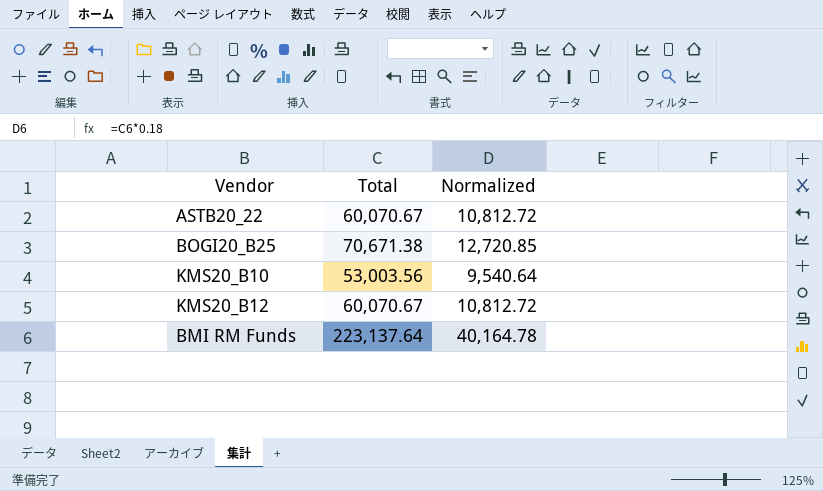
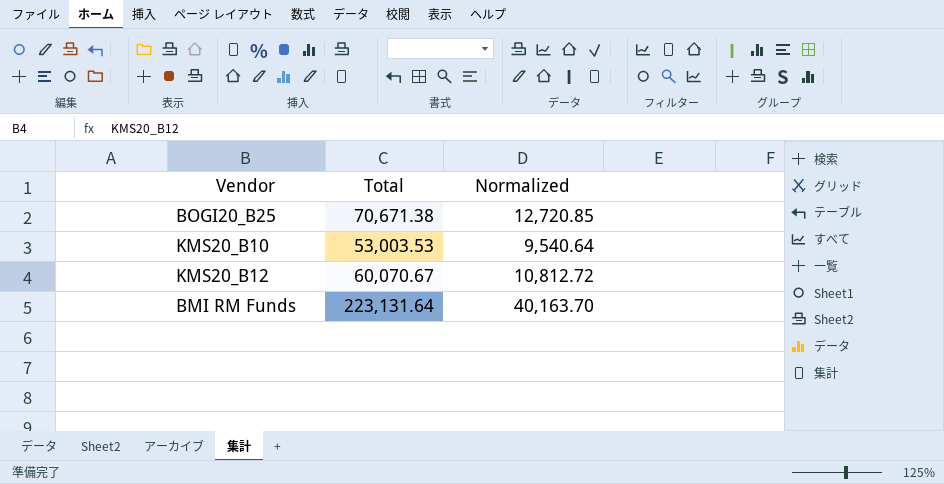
row ASTB20_22: 60,070.67 | 10,812.72 -> none
KMS20_B10 | Total: 53,003.56 -> 53,003.53
BMI RM Funds | Total: 223,137.64 -> 223,131.64
BMI RM Funds | Normalized: 40,164.78 -> 40,163.70

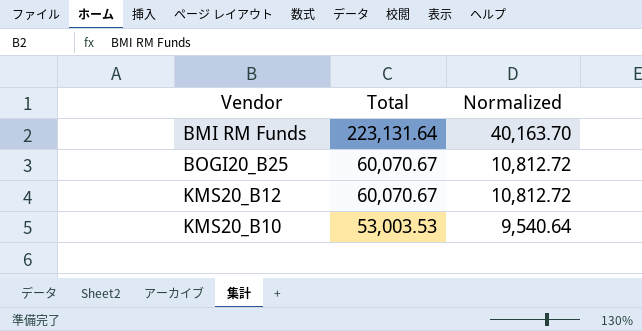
row order: none -> Total descending
BOGI20_B25 | Total: 70,671.38 -> 60,070.67
BOGI20_B25 | Normalized: 12,720.85 -> 10,812.72

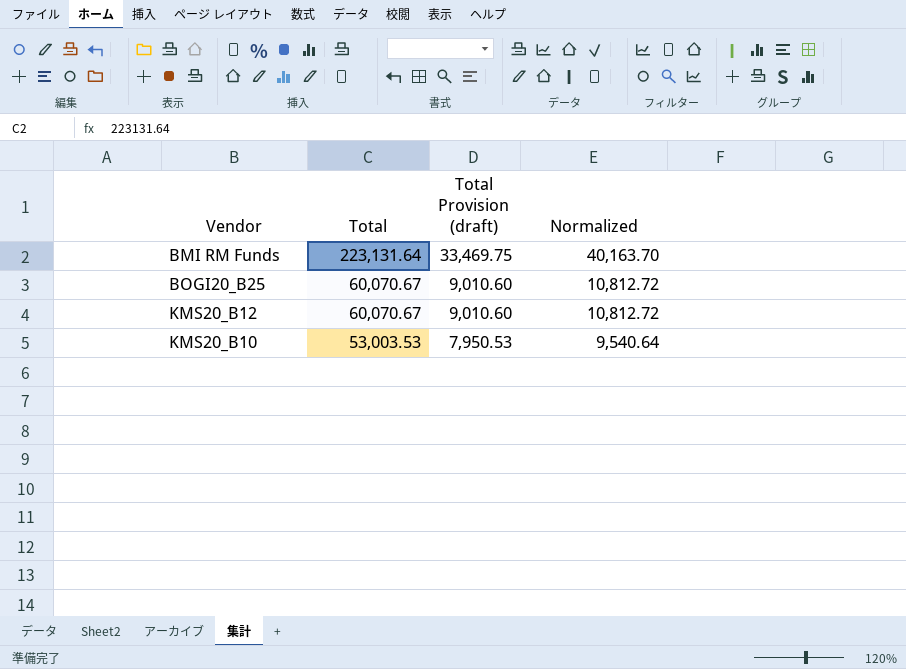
column Total Provision (draft) | formula: none -> [Total] * 0.15

